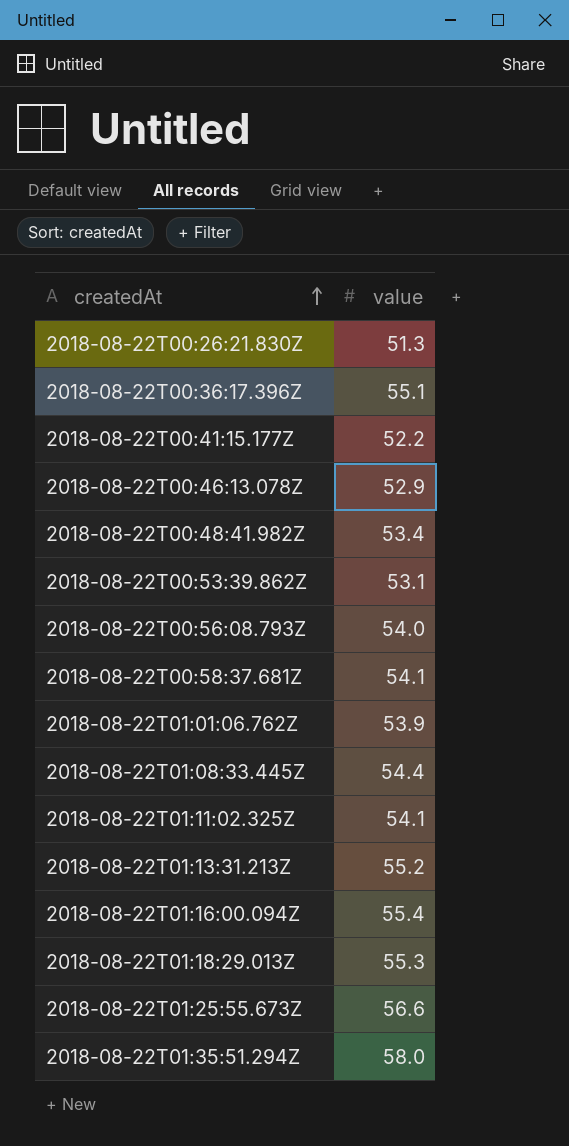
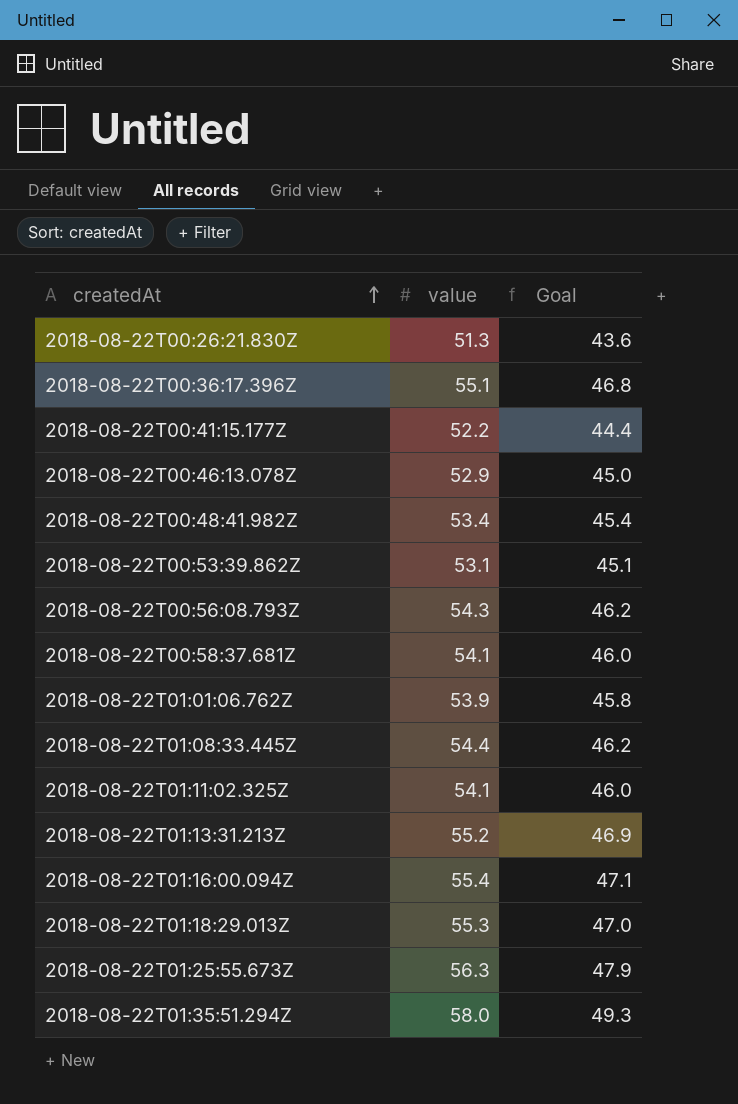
column Goal | formula: none -> [value] * 0.85
2018-08-22T00:56:08.793Z | value: 54.0 -> 54.3
2018-08-22T01:25:55.673Z | value: 56.6 -> 56.3

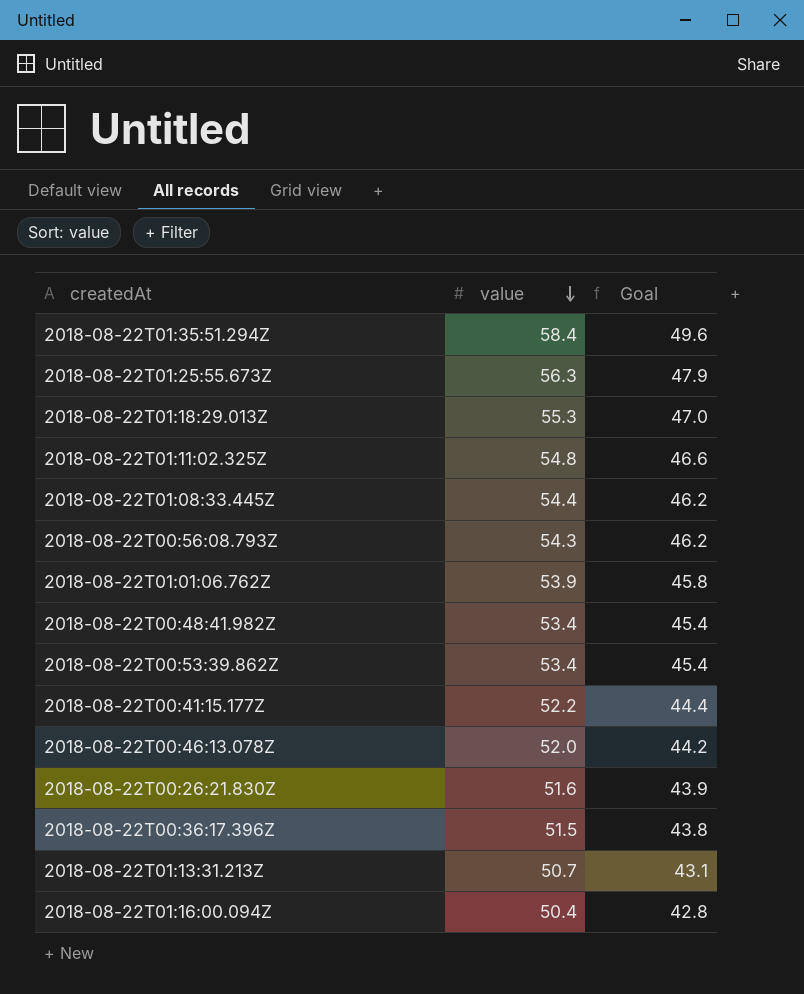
row order: createdAt ascending -> value descending
row 2018-08-22T00:58:37.681Z: 54.1 | 46.0 -> none
2018-08-22T01:35:51.294Z | value: 58.0 -> 58.4
2018-08-22T01:35:51.294Z | Goal: 49.3 -> 49.6
2018-08-22T01:11:02.325Z | value: 54.1 -> 54.8
2018-08-22T01:11:02.325Z | Goal: 46.0 -> 46.6
2018-08-22T00:53:39.862Z | value: 53.1 -> 53.4
2018-08-22T00:53:39.862Z | Goal: 45.1 -> 45.4
2018-08-22T00:46:13.078Z | value: 52.9 -> 52.0
2018-08-22T00:46:13.078Z | Goal: 45.0 -> 44.2
2018-08-22T00:26:21.830Z | value: 51.3 -> 51.6
2018-08-22T00:26:21.830Z | Goal: 43.6 -> 43.9
2018-08-22T00:36:17.396Z | value: 55.1 -> 51.5
2018-08-22T00:36:17.396Z | Goal: 46.8 -> 43.8
2018-08-22T01:13:31.213Z | value: 55.2 -> 50.7
2018-08-22T01:13:31.213Z | Goal: 46.9 -> 43.1
2018-08-22T01:16:00.094Z | value: 55.4 -> 50.4
2018-08-22T01:16:00.094Z | Goal: 47.1 -> 42.8

